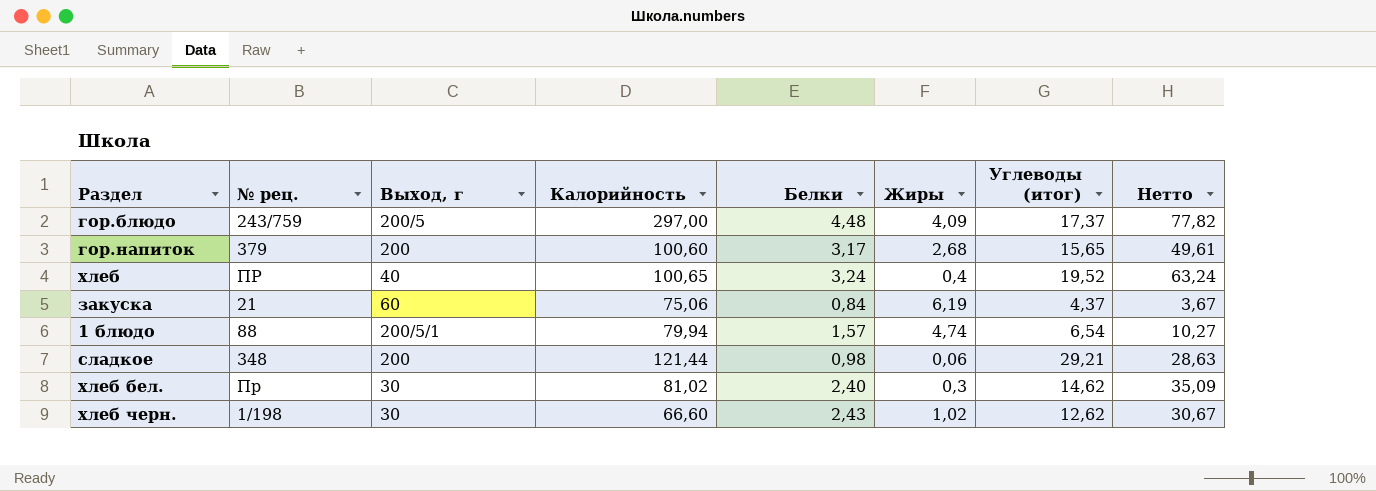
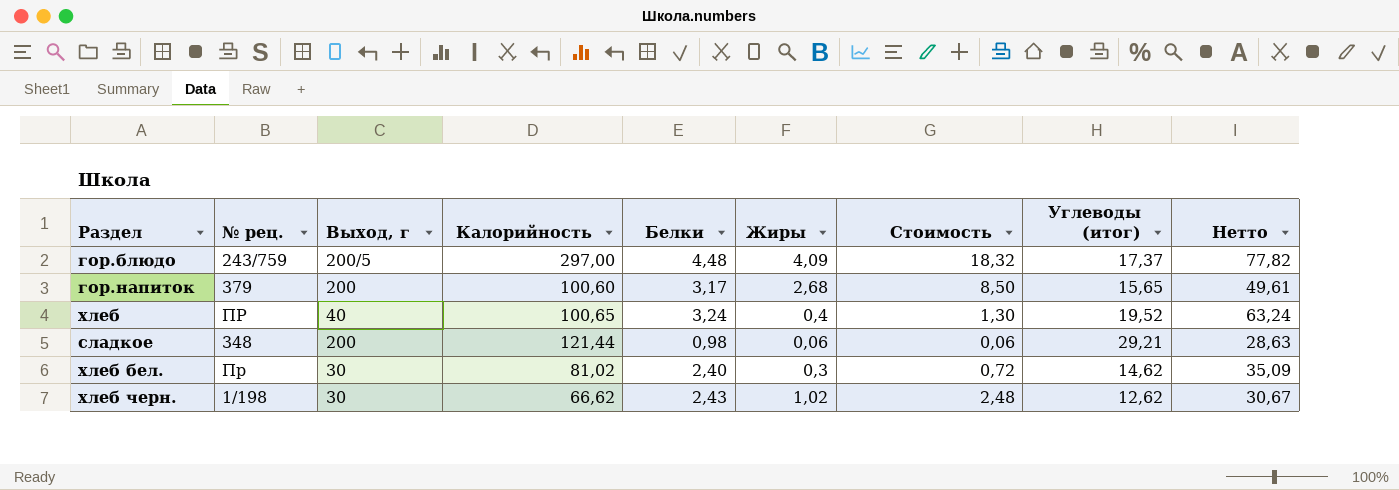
column Стоимость | formula: none -> [Белки] * [Жиры]
row закуска: 21 | 60 | 75,06 | 0,84 | 6,19 | 4,37 | 3,67 -> none
row 1 блюдо: 88 | 200/5/1 | 79,94 | 1,57 | 4,74 | 6,54 | 10,27 -> none
хлеб черн. | Калорийность: 66,60 -> 66,62

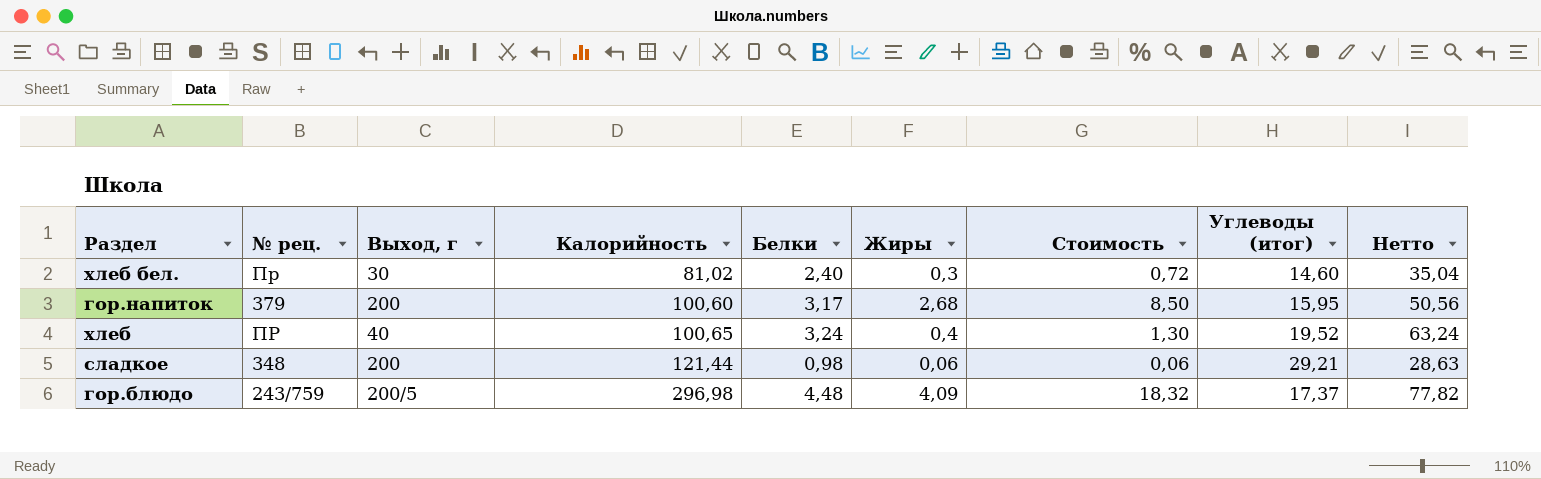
row order: none -> Калорийность ascending
row хлеб черн.: 1/198 | 30 | 66,62 | 2,43 | 1,02 | 2,48 | 12,62 | 30,67 -> none
хлеб бел. | Углеводы (итог): 14,62 -> 14,60
хлеб бел. | Нетто: 35,09 -> 35,04
гор.напиток | Углеводы (итог): 15,65 -> 15,95
гор.напиток | Нетто: 49,61 -> 50,56
гор.блюдо | Калорийность: 297,00 -> 296,98

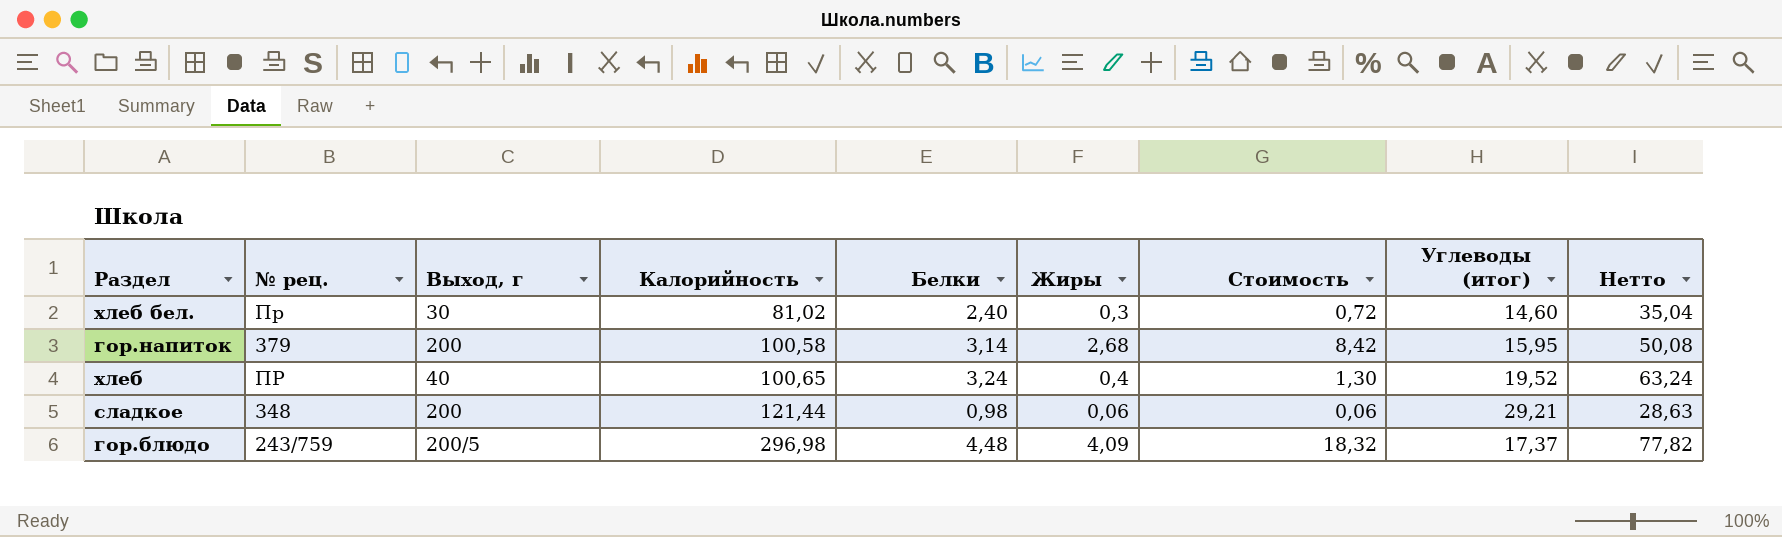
гор.напиток | Калорийность: 100,60 -> 100,58
гор.напиток | Белки: 3,17 -> 3,14
гор.напиток | Стоимость: 8,50 -> 8,42
гор.напиток | Нетто: 50,56 -> 50,08

